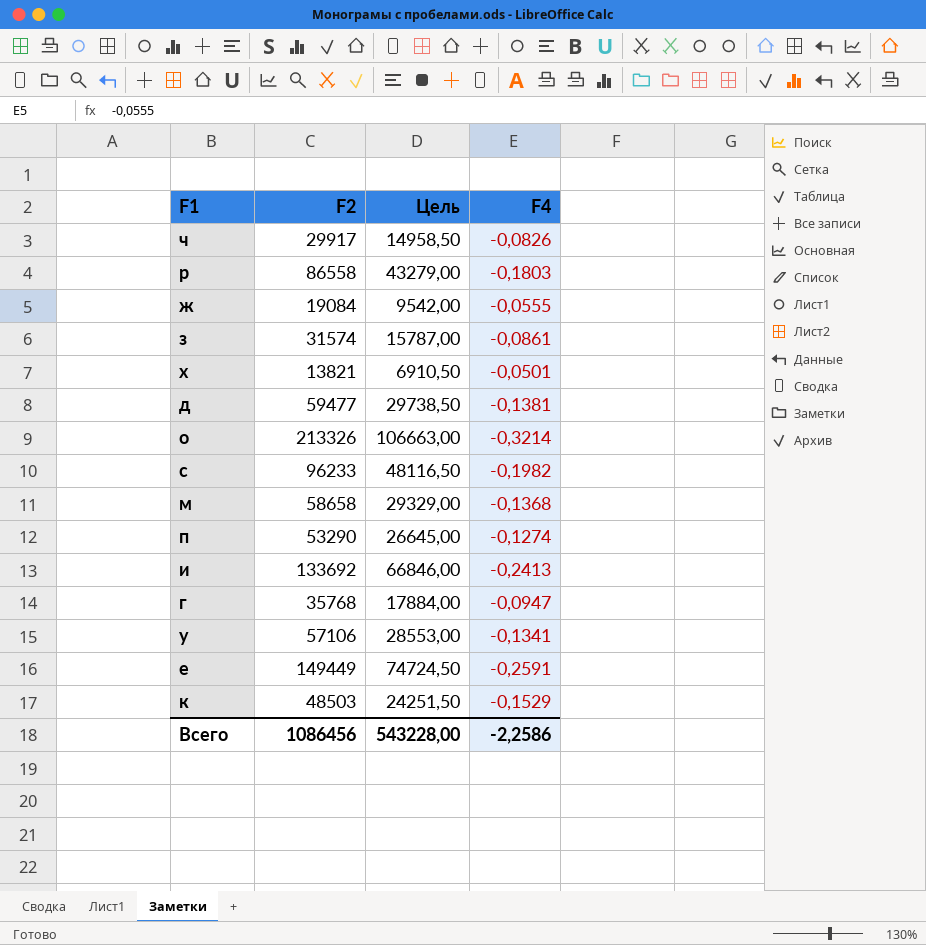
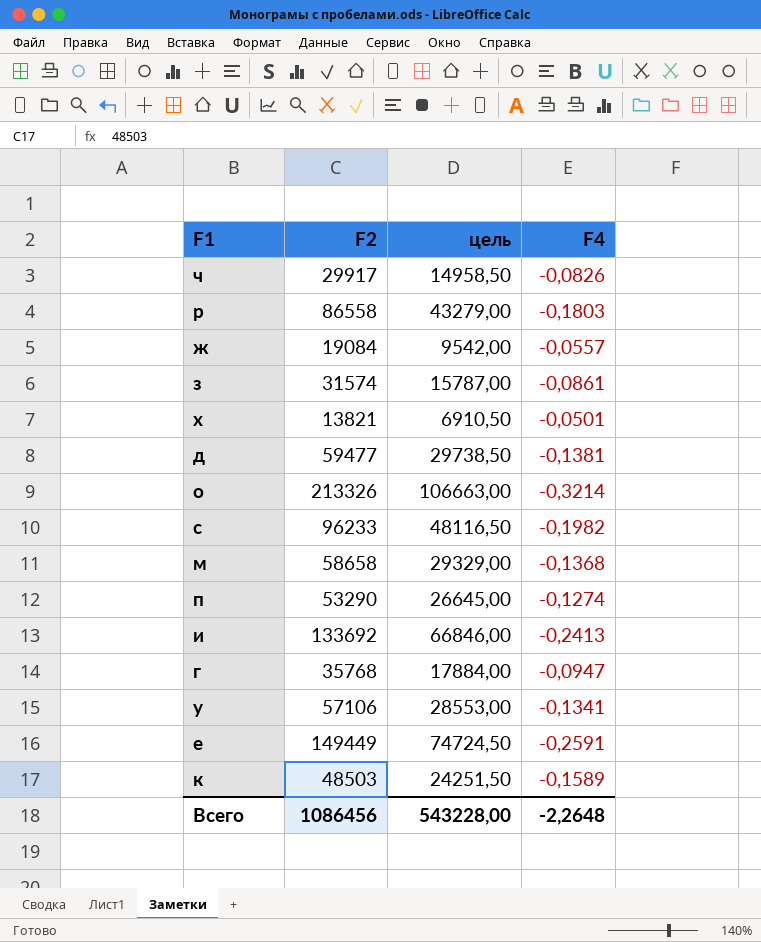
column name: Цель -> цель
ж | F4: -0,0555 -> -0,0557
к | F4: -0,1529 -> -0,1589
Всего | F4: -2,2586 -> -2,2648

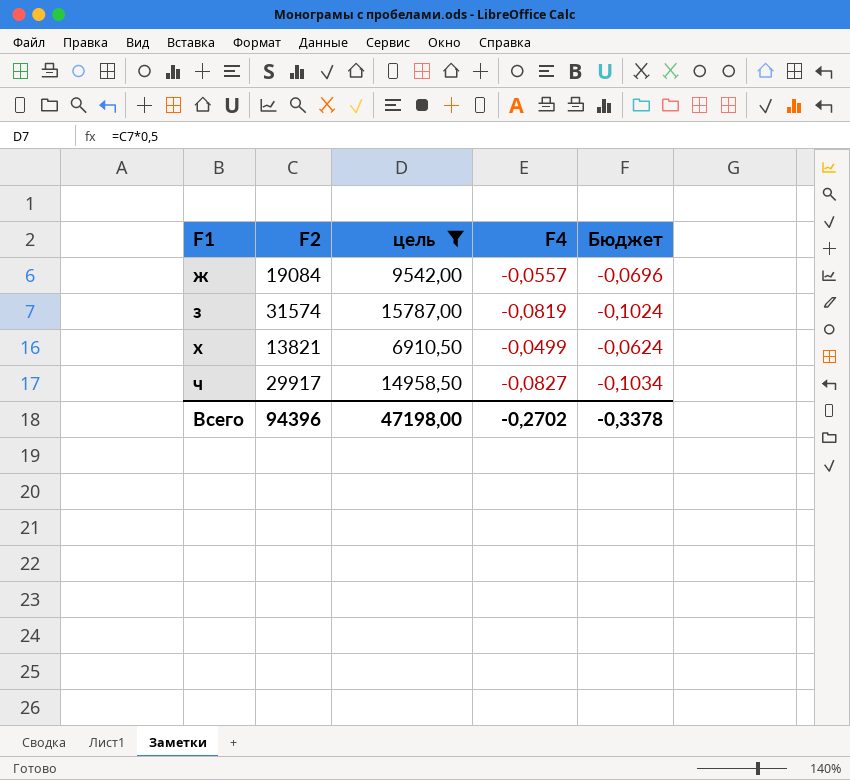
filter: none -> цель <= 15787,00
row order: none -> F1 ascending
column Бюджет | formula: none -> [F4] * 1,25
з | F4: -0,0861 -> -0,0819
х | F4: -0,0501 -> -0,0499
ч | F4: -0,0826 -> -0,0827
Всего | F2: 1086456 -> 94396
Всего | цель: 543228,00 -> 47198,00
Всего | F4: -2,2648 -> -0,2702

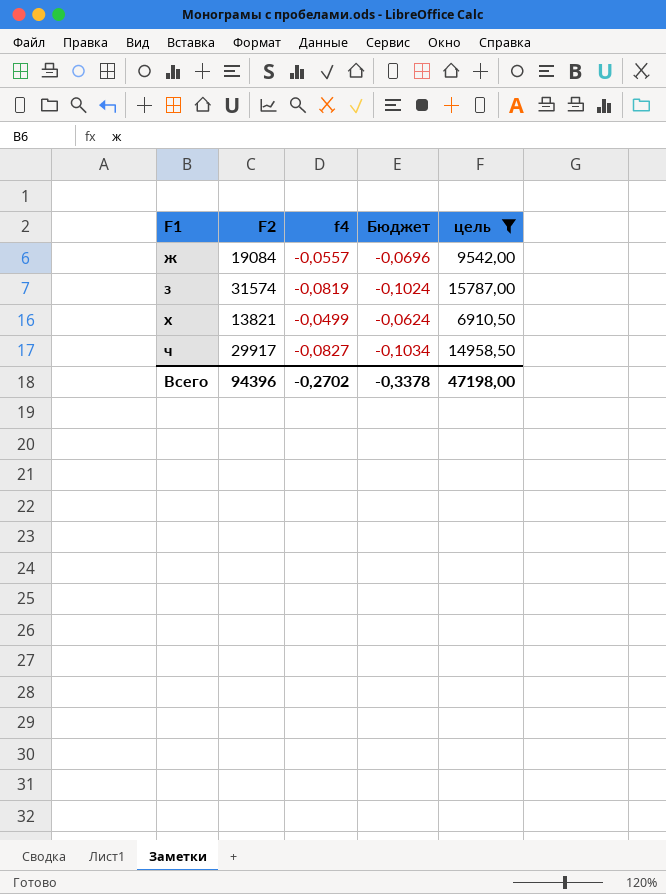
column name: F4 -> f4
column цель | position: 3 -> 5

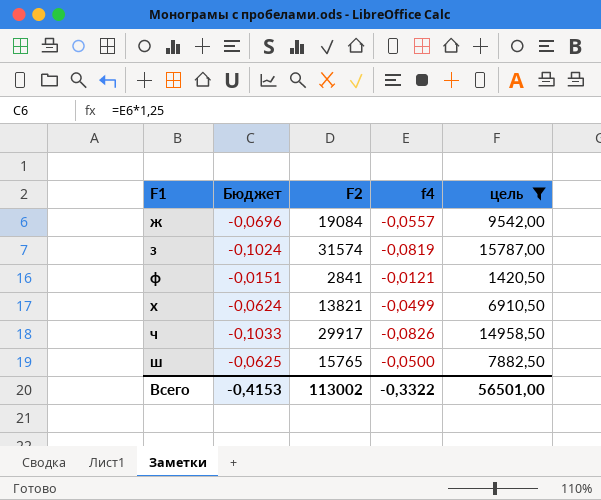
column Бюджет | position: 4 -> 2
row ф: none -> -0,0151 | 2841 | -0,0121 | 1420,50
ч | Бюджет: -0,1034 -> -0,1033
ч | f4: -0,0827 -> -0,0826
row ш: none -> -0,0625 | 15765 | -0,0500 | 7882,50
Всего | Бюджет: -0,3378 -> -0,4153
Всего | F2: 94396 -> 113002
Всего | f4: -0,2702 -> -0,3322
Всего | цель: 47198,00 -> 56501,00

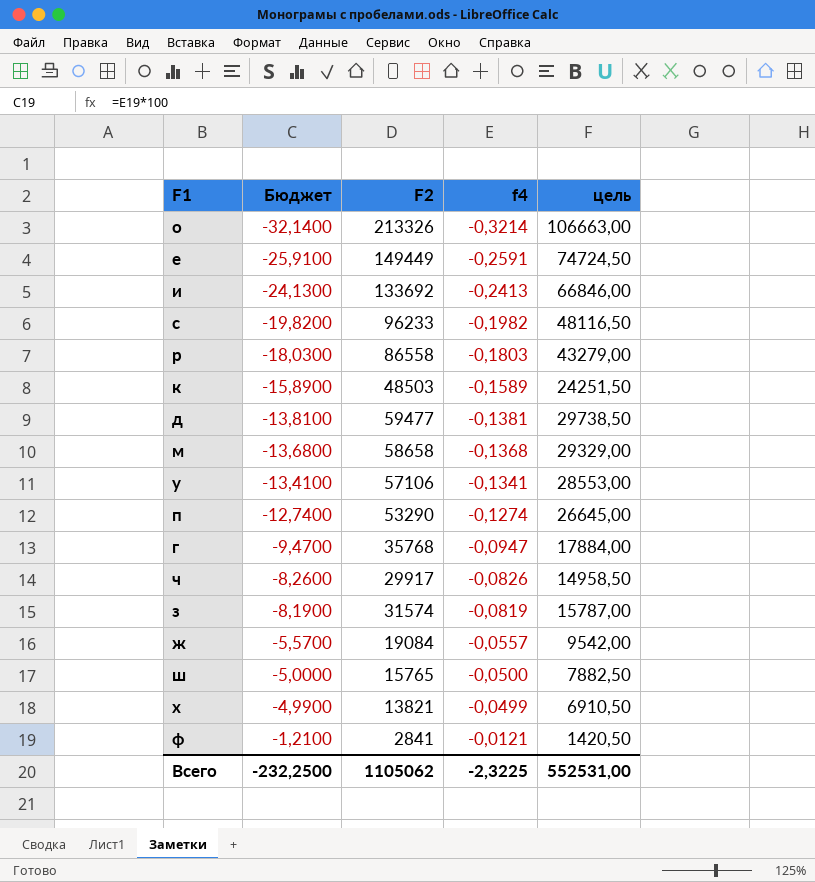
filter: цель <= 15787,00 -> none
row order: F1 ascending -> Бюджет ascending
column Бюджет | formula: [f4] * 1,25 -> [f4] * 100
Всего | Бюджет: -0,4153 -> -232,2500
Всего | F2: 113002 -> 1105062
Всего | f4: -0,3322 -> -2,3225
Всего | цель: 56501,00 -> 552531,00

